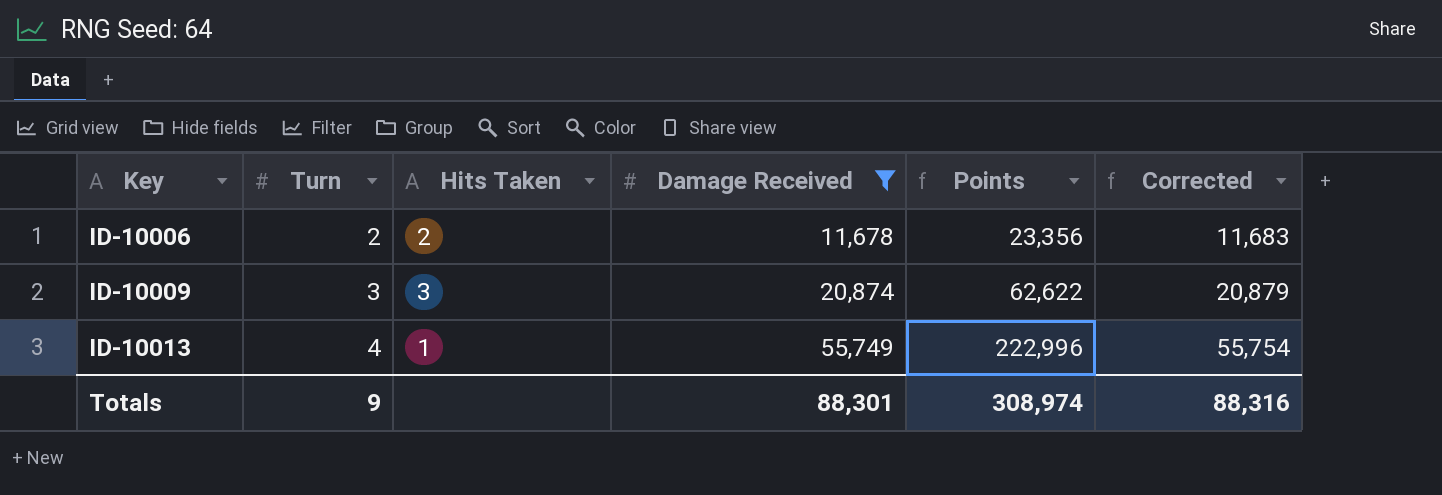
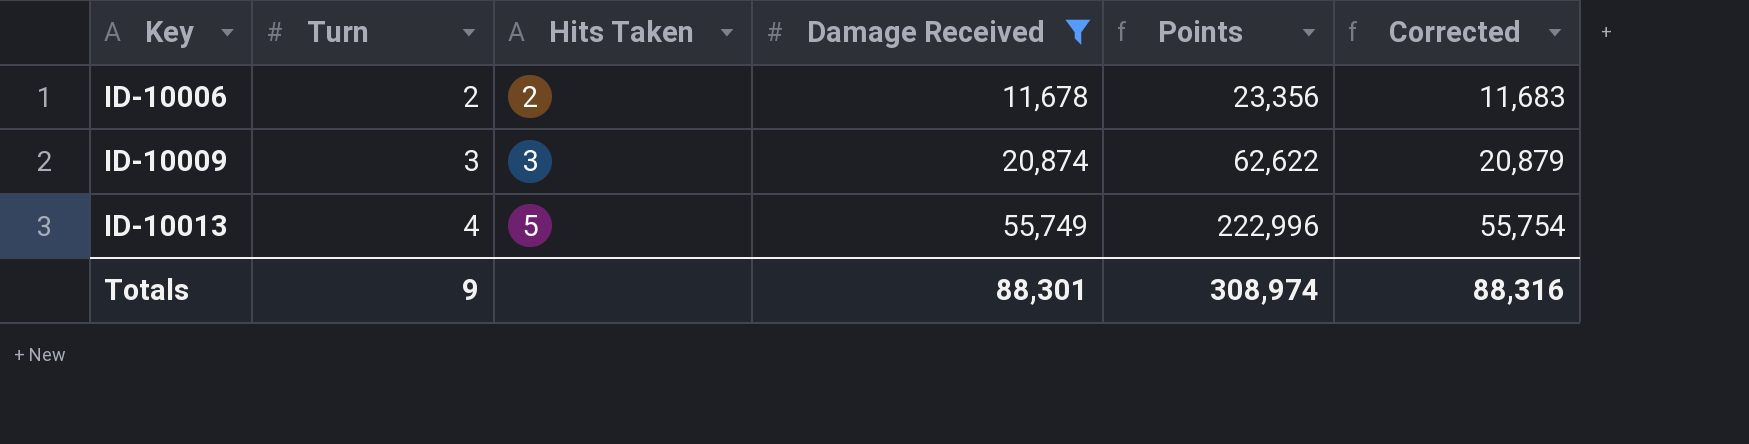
ID-10013 | Hits Taken: 1 -> 5

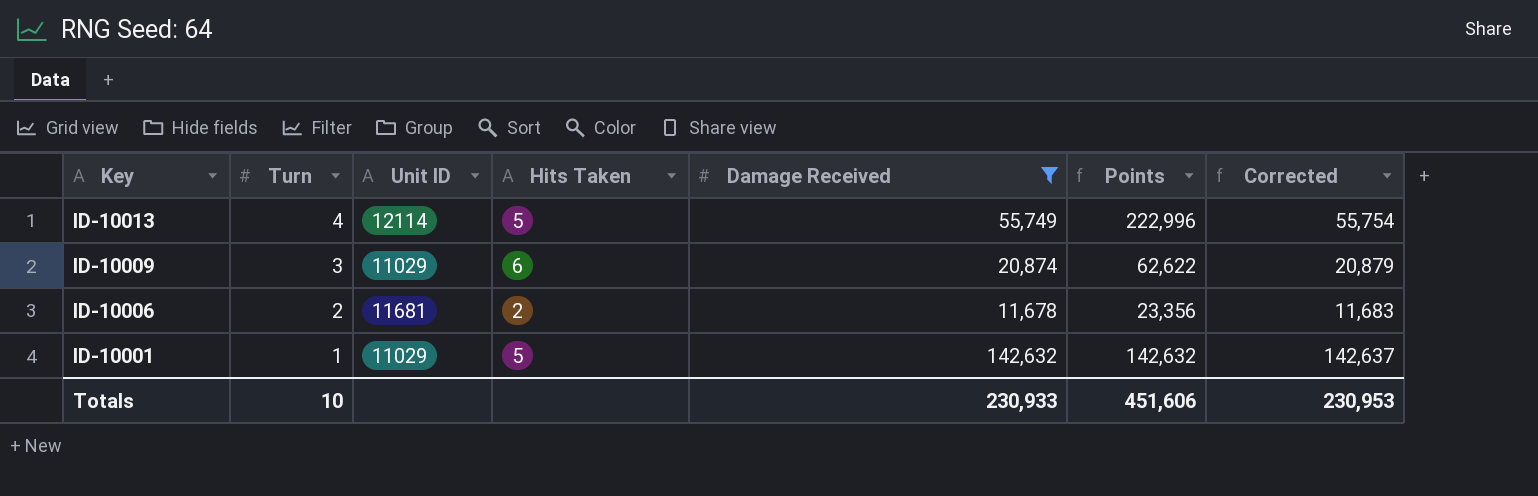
row order: Key ascending -> Key descending
column Unit ID | position: none -> 3
ID-10009 | Hits Taken: 3 -> 6
row ID-10001: none -> 1 | 11029 | 5 | 142,632 | 142,632 | 142,637
Totals | Turn: 9 -> 10
Totals | Damage Received: 88,301 -> 230,933
Totals | Points: 308,974 -> 451,606
Totals | Corrected: 88,316 -> 230,953

